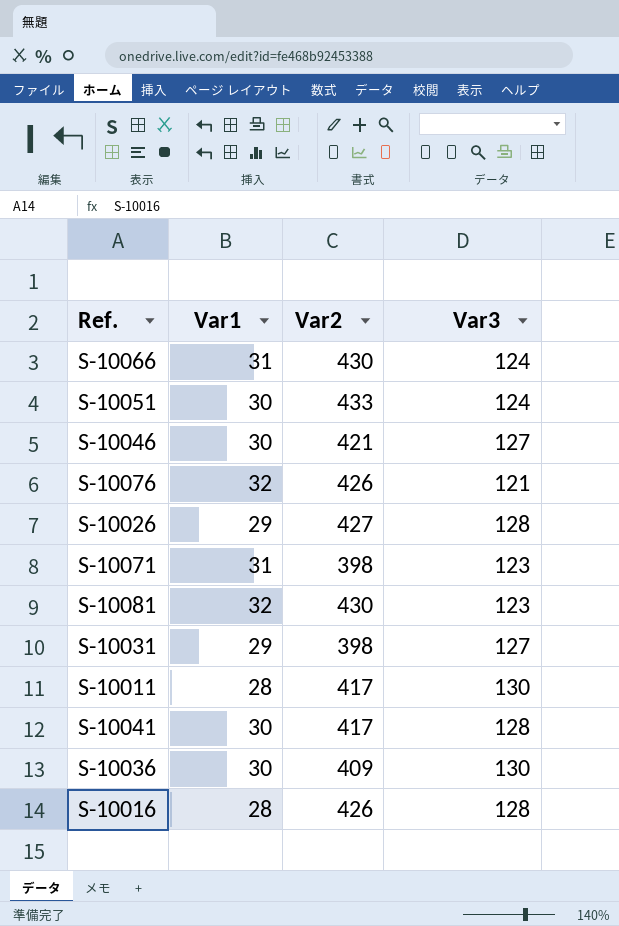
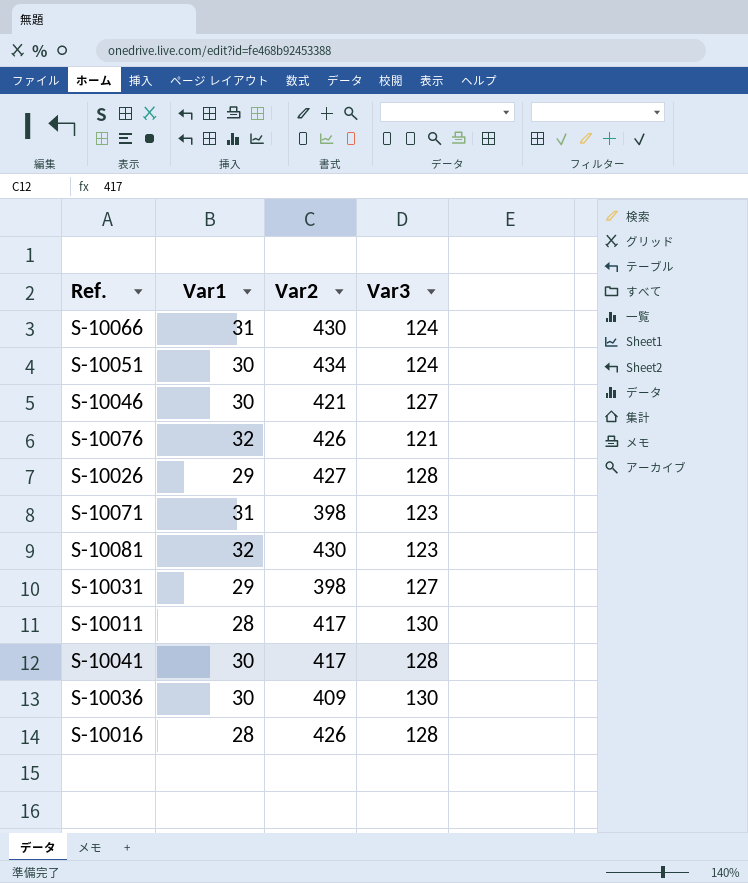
S-10051 | Var2: 433 -> 434

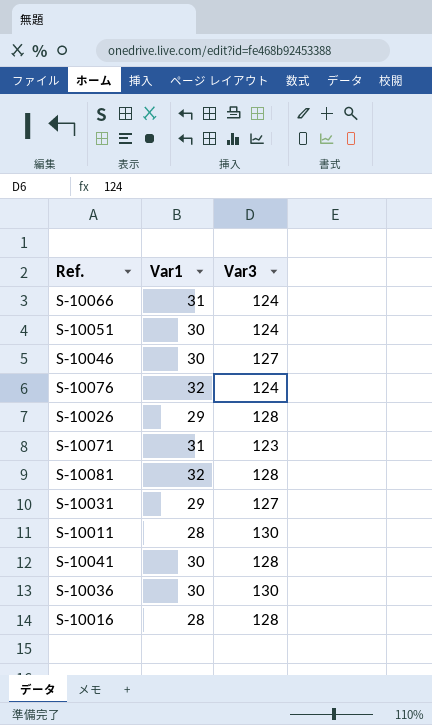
column Var2 | position: 3 -> none
S-10076 | Var3: 121 -> 124
S-10081 | Var3: 123 -> 128

